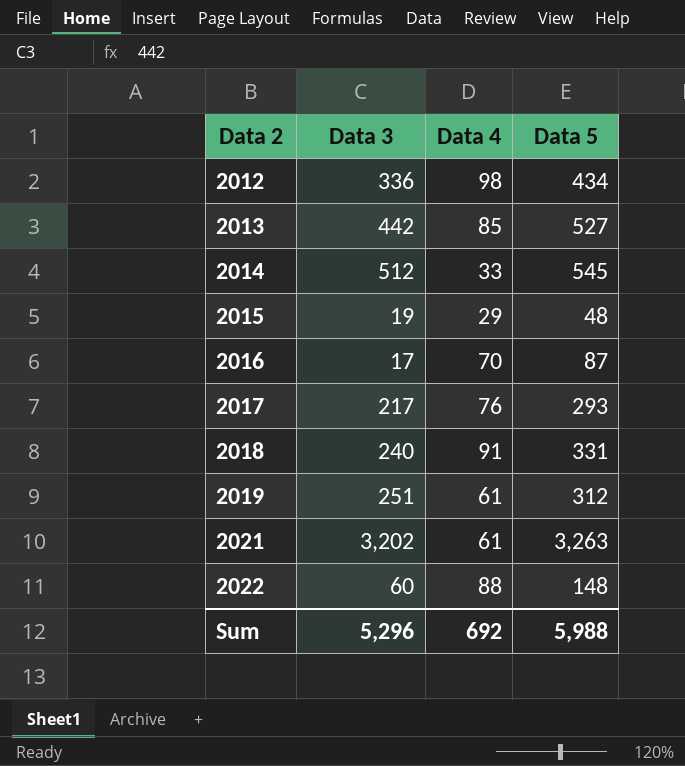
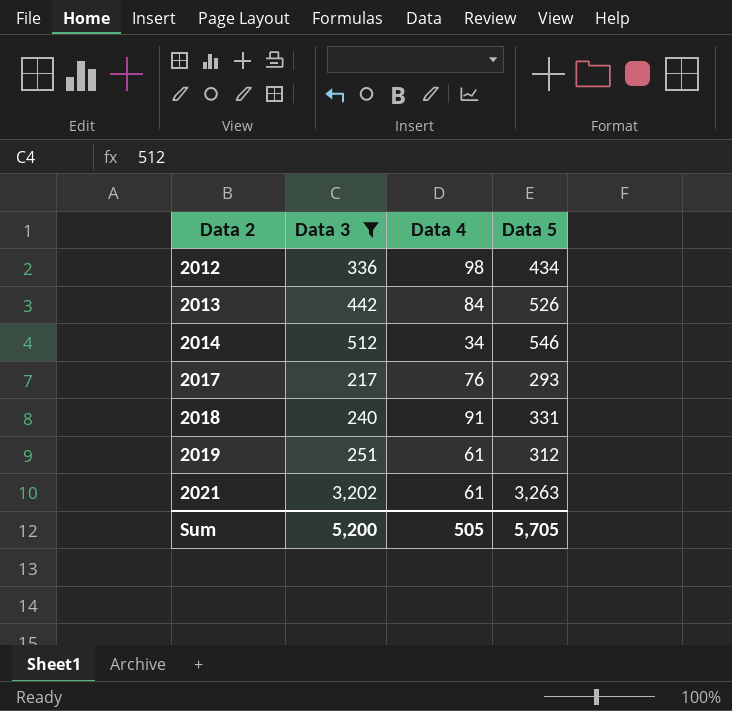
filter: none -> Data 3 >= 217
2013 | Data 4: 85 -> 84
2013 | Data 5: 527 -> 526
2014 | Data 4: 33 -> 34
2014 | Data 5: 545 -> 546
Sum | Data 3: 5,296 -> 5,200
Sum | Data 4: 692 -> 505
Sum | Data 5: 5,988 -> 5,705

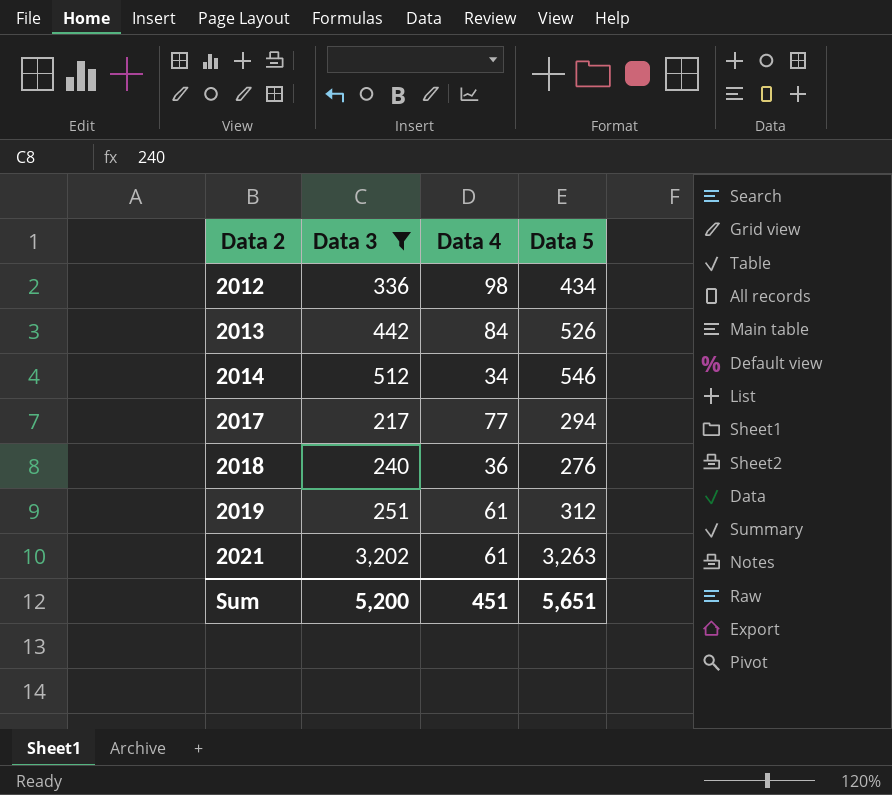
2017 | Data 4: 76 -> 77
2017 | Data 5: 293 -> 294
2018 | Data 4: 91 -> 36
2018 | Data 5: 331 -> 276
Sum | Data 4: 505 -> 451
Sum | Data 5: 5,705 -> 5,651

